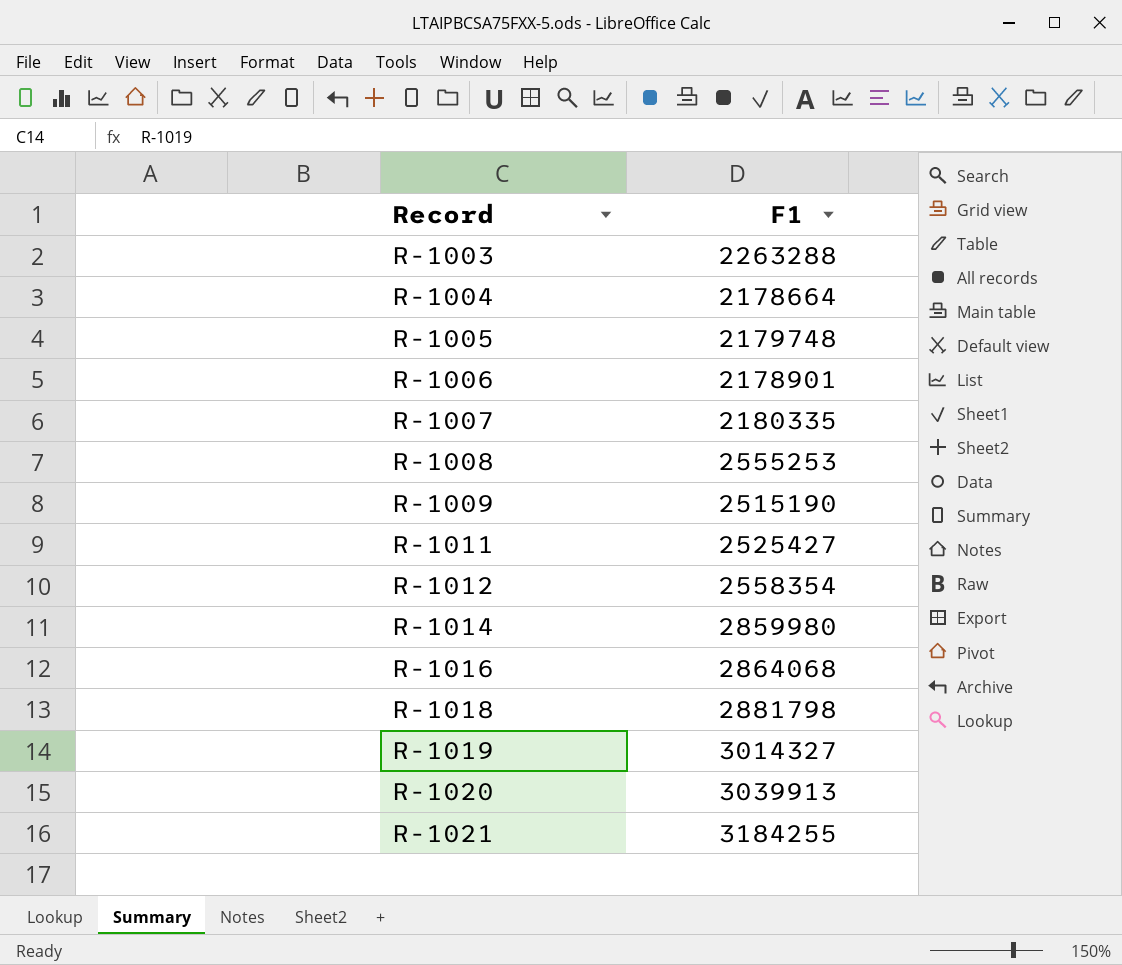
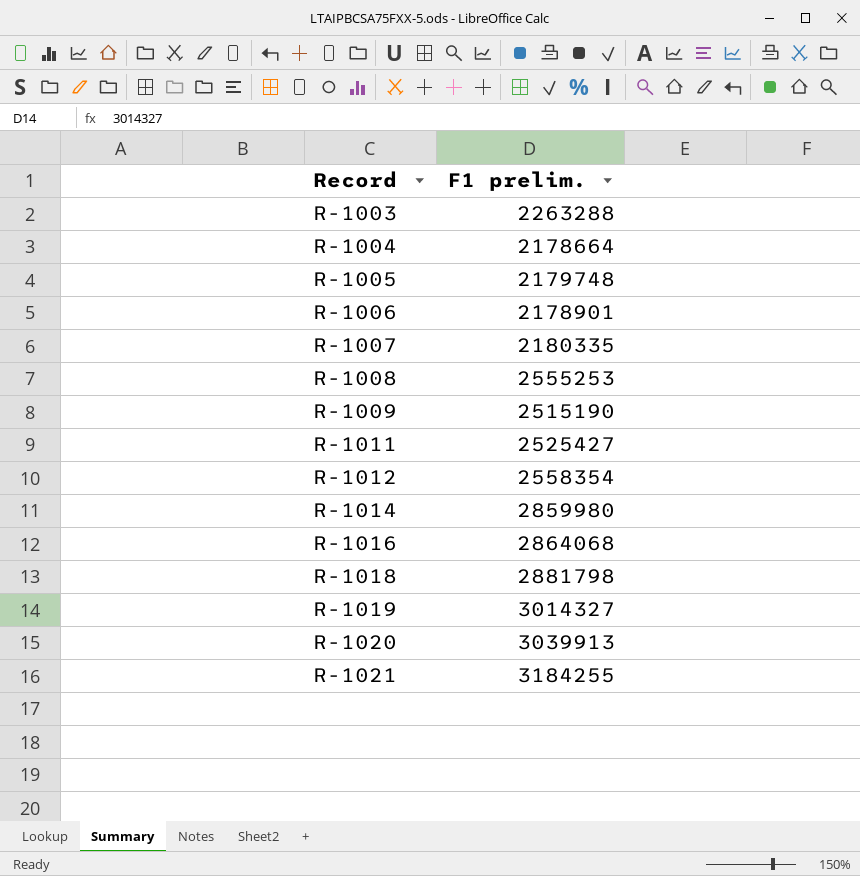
column name: F1 -> F1 prelim.

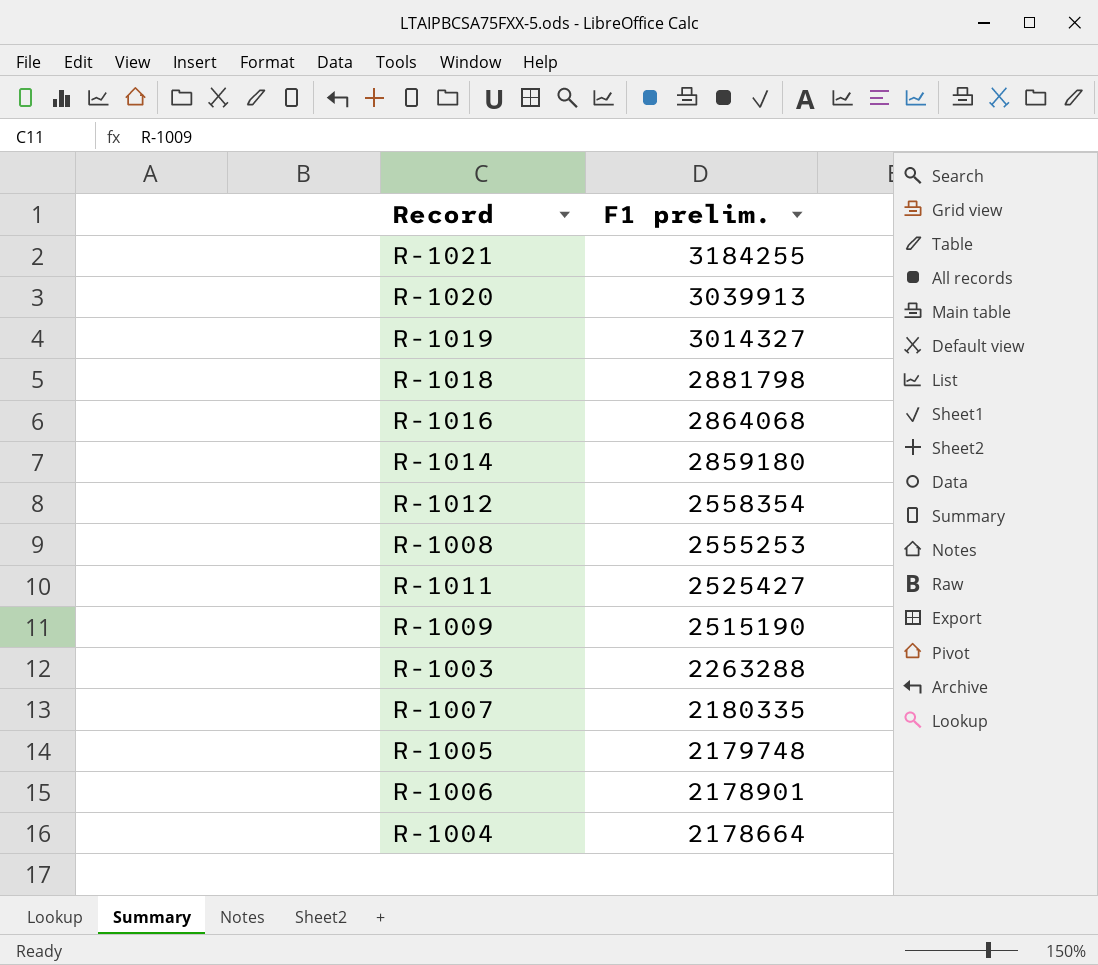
row order: Record ascending -> F1 prelim. descending
R-1014 | F1 prelim.: 2859980 -> 2859180

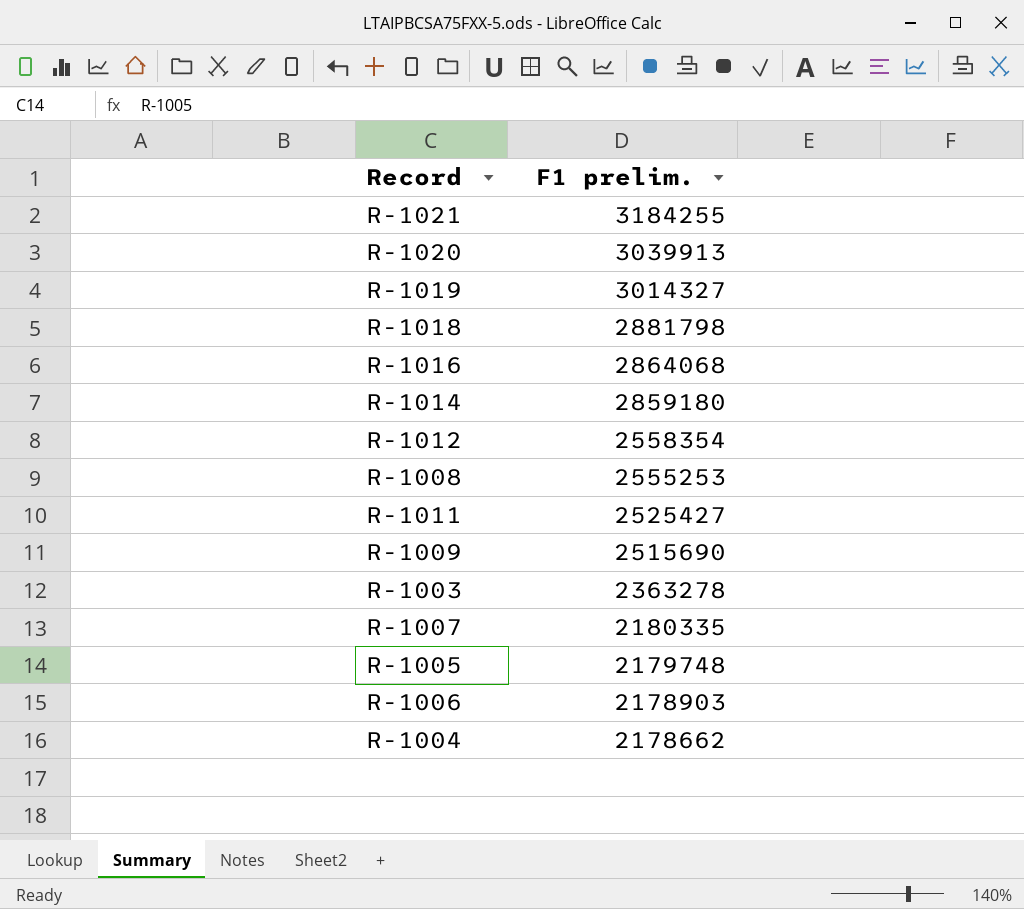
R-1009 | F1 prelim.: 2515190 -> 2515690
R-1003 | F1 prelim.: 2263288 -> 2363278
R-1006 | F1 prelim.: 2178901 -> 2178903
R-1004 | F1 prelim.: 2178664 -> 2178662

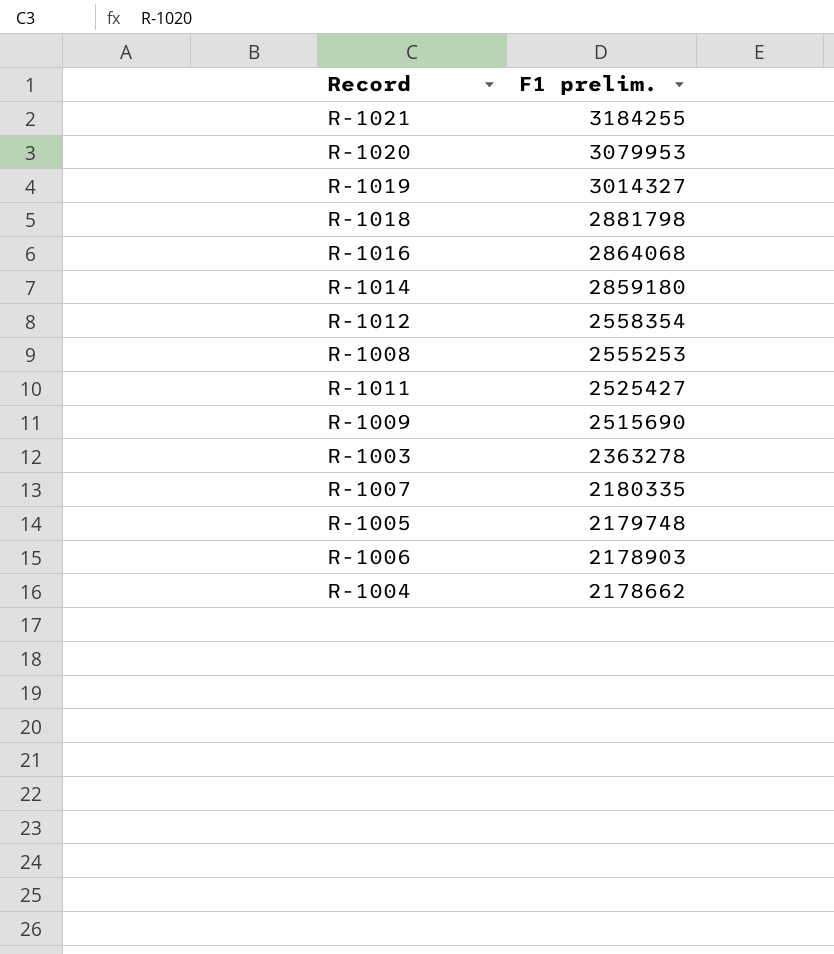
R-1020 | F1 prelim.: 3039913 -> 3079953

